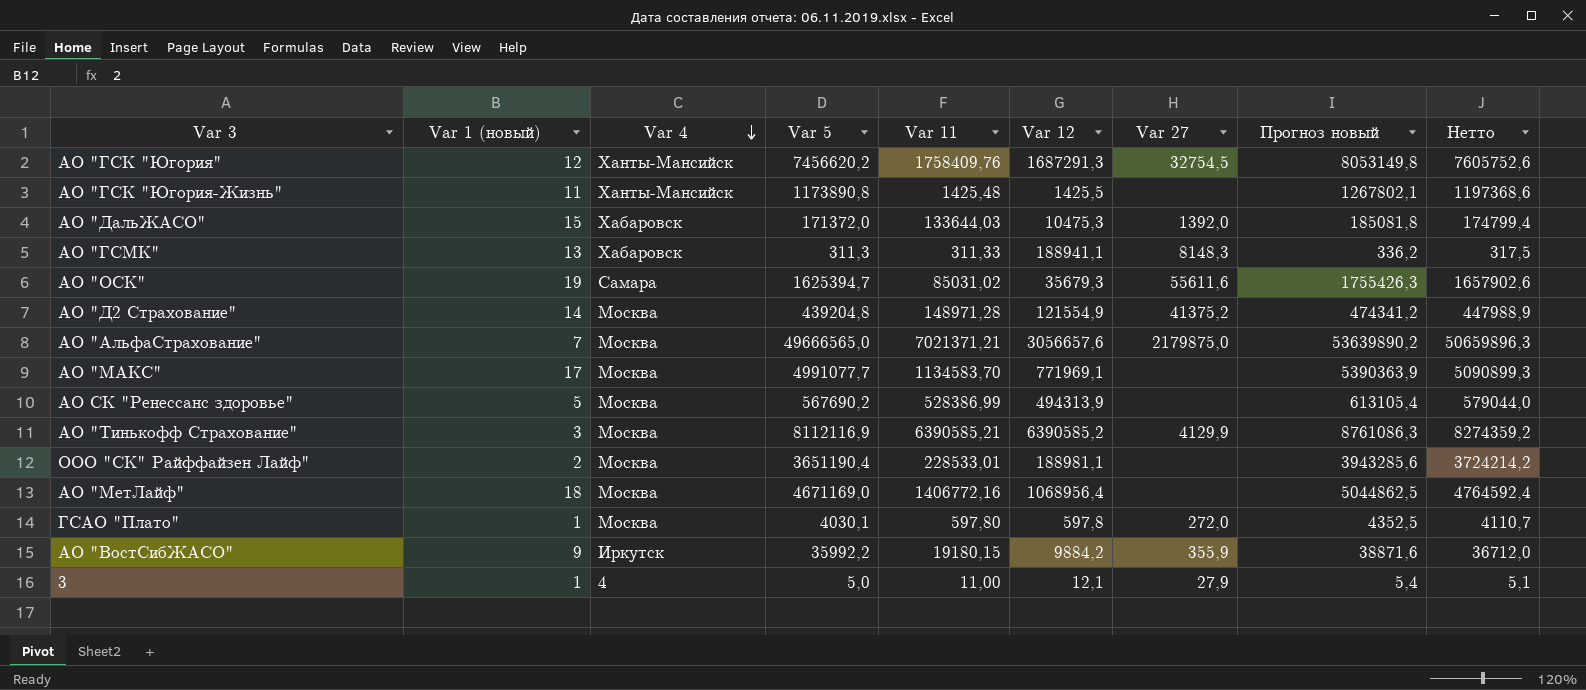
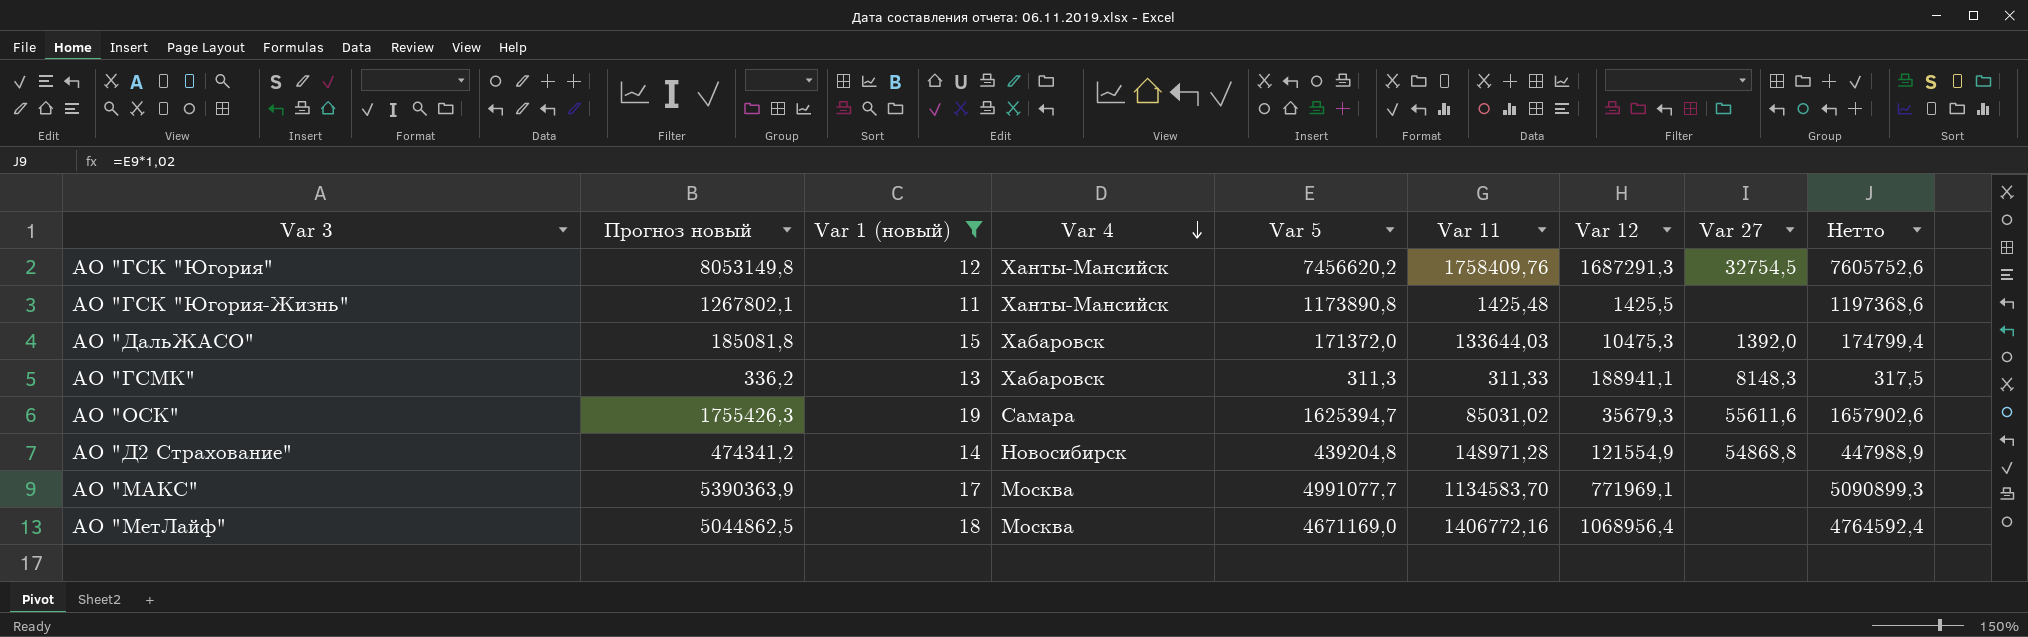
filter: none -> Var 1 (новый) >= 11
column Прогноз новый | position: 8 -> 2
АО "Д2 Страхование" | Var 4: Москва -> Новосибирск
АО "Д2 Страхование" | Var 27: 41375,2 -> 54868,8

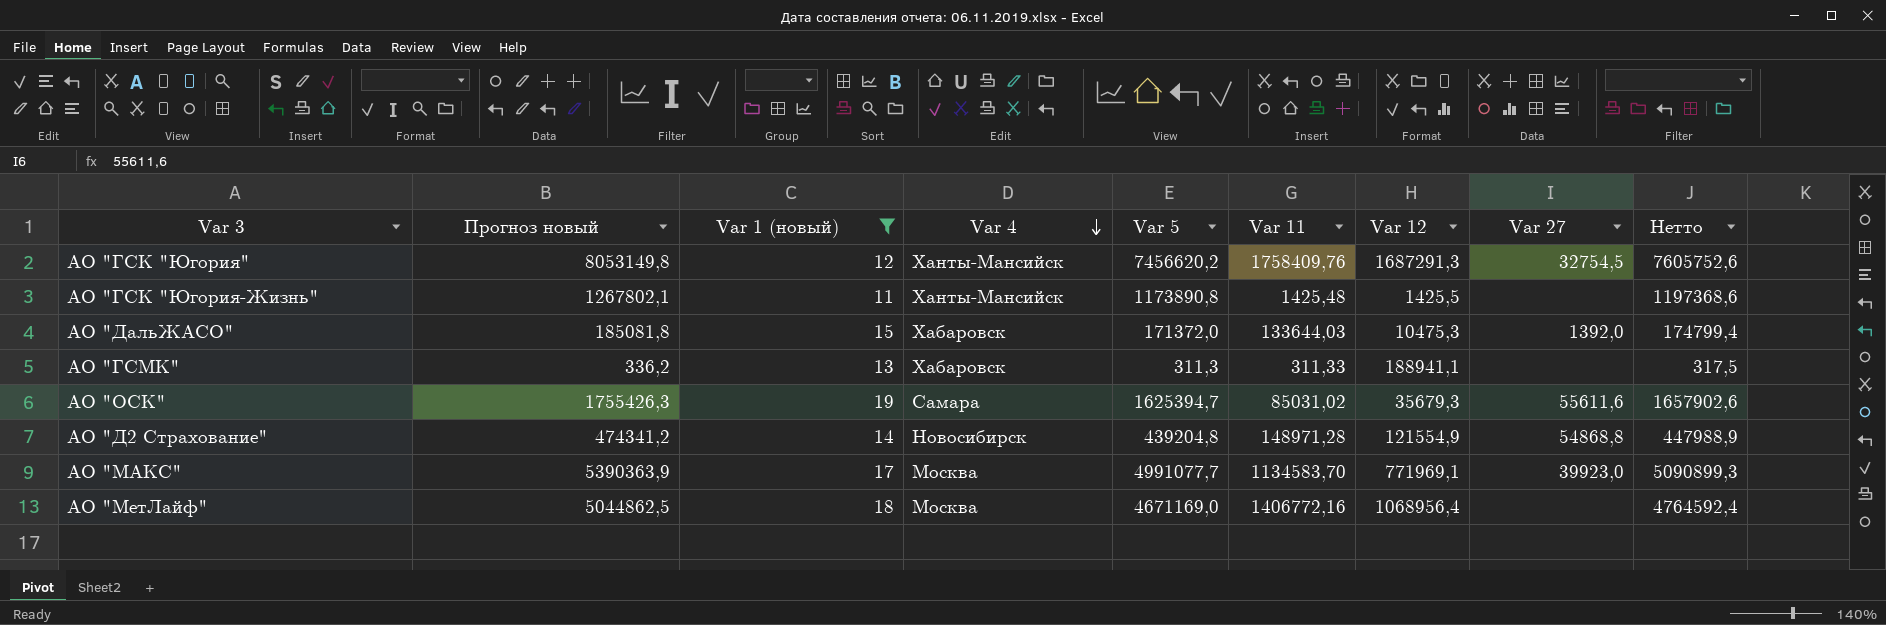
АО "ГСМК" | Var 27: 8148,3 -> none
АО "МАКС" | Var 27: none -> 39923,0

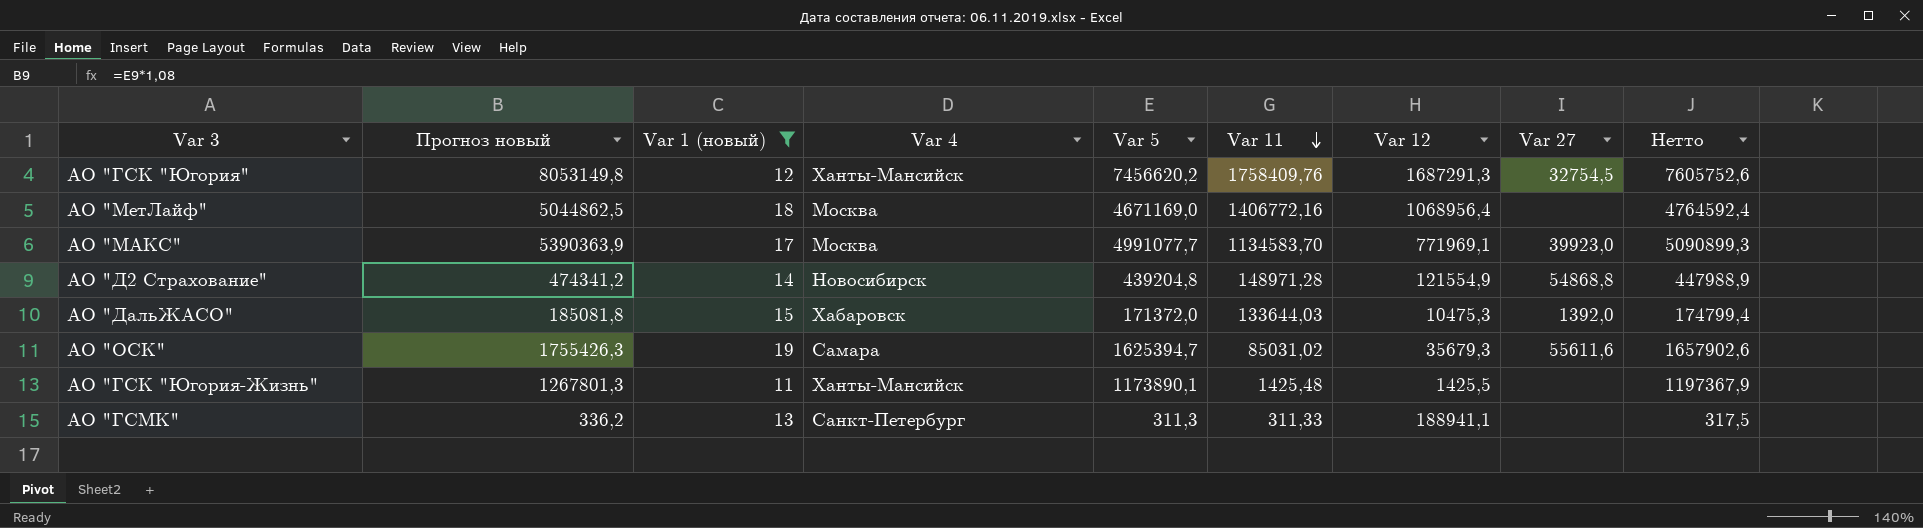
row order: Var 4 descending -> Var 11 descending
АО "ГСК "Югория-Жизнь" | Прогноз новый: 1267802,1 -> 1267801,3
АО "ГСК "Югория-Жизнь" | Var 5: 1173890,8 -> 1173890,1
АО "ГСК "Югория-Жизнь" | Нетто: 1197368,6 -> 1197367,9
АО "ГСМК" | Var 4: Хабаровск -> Санкт-Петербург

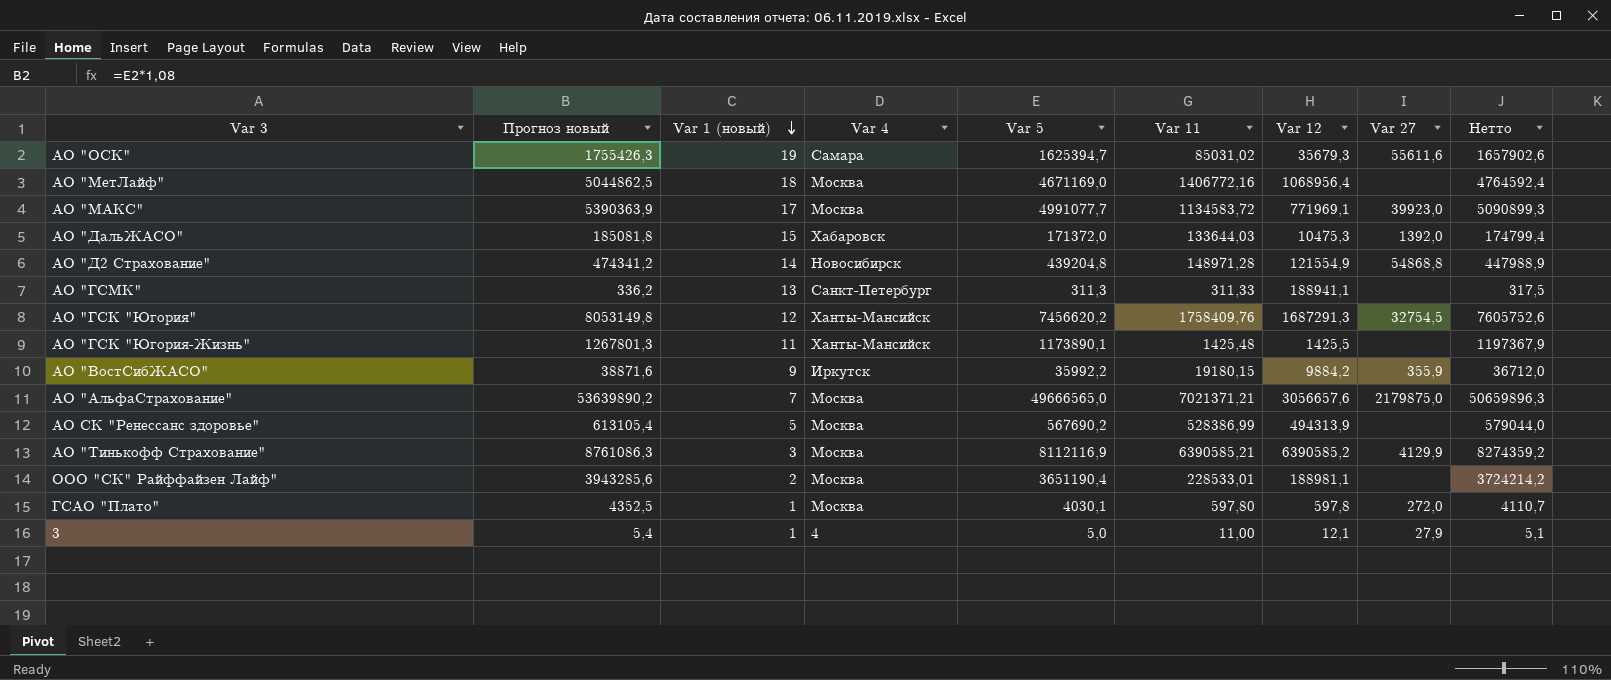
filter: Var 1 (новый) >= 11 -> none
row order: Var 11 descending -> Var 1 (новый) descending
АО "МАКС" | Var 11: 1134583,70 -> 1134583,72

